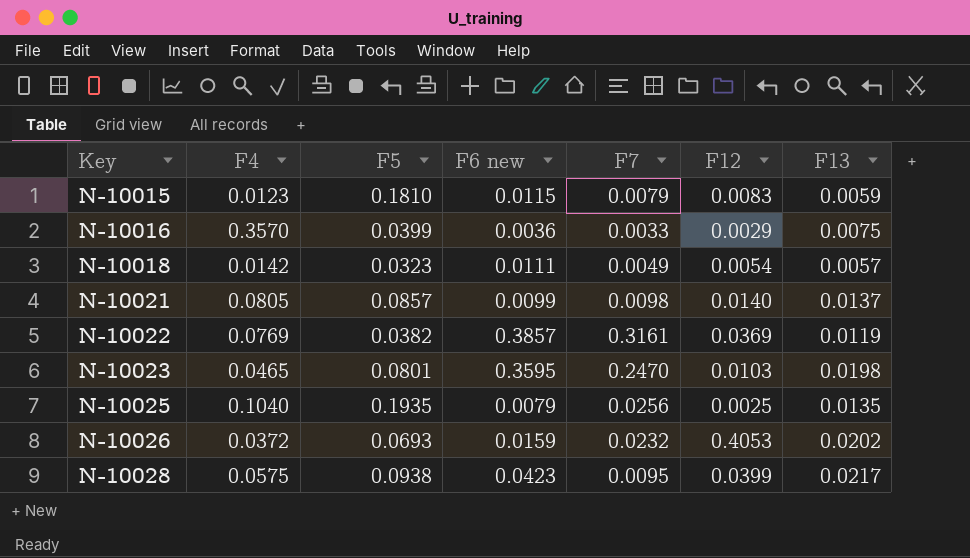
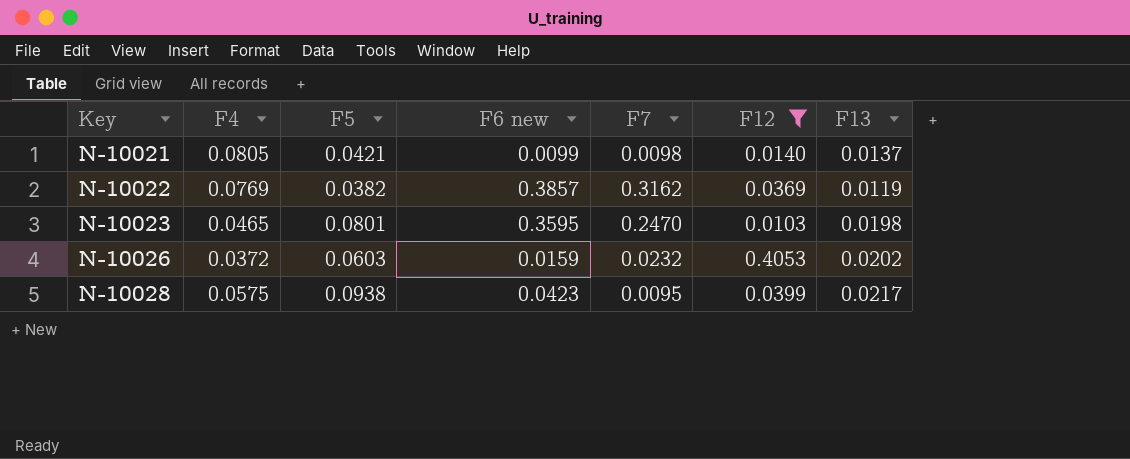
filter: none -> F12 >= 0.0103
N-10021 | F5: 0.0857 -> 0.0421
N-10022 | F7: 0.3161 -> 0.3162
N-10026 | F5: 0.0693 -> 0.0603

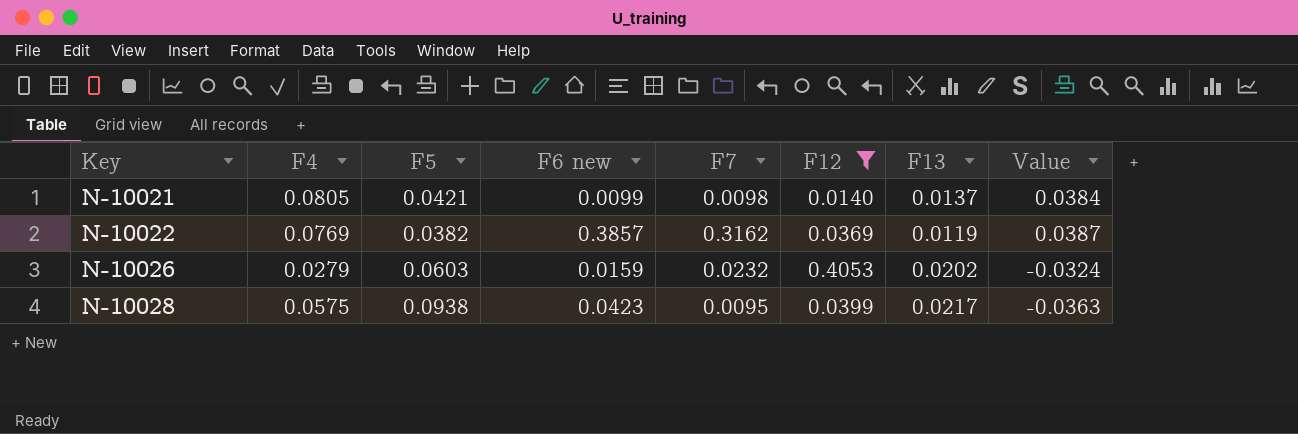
column Value | formula: none -> [F4] - [F5]
row N-10023: 0.0465 | 0.0801 | 0.3595 | 0.2470 | 0.0103 | 0.0198 -> none
N-10026 | F4: 0.0372 -> 0.0279

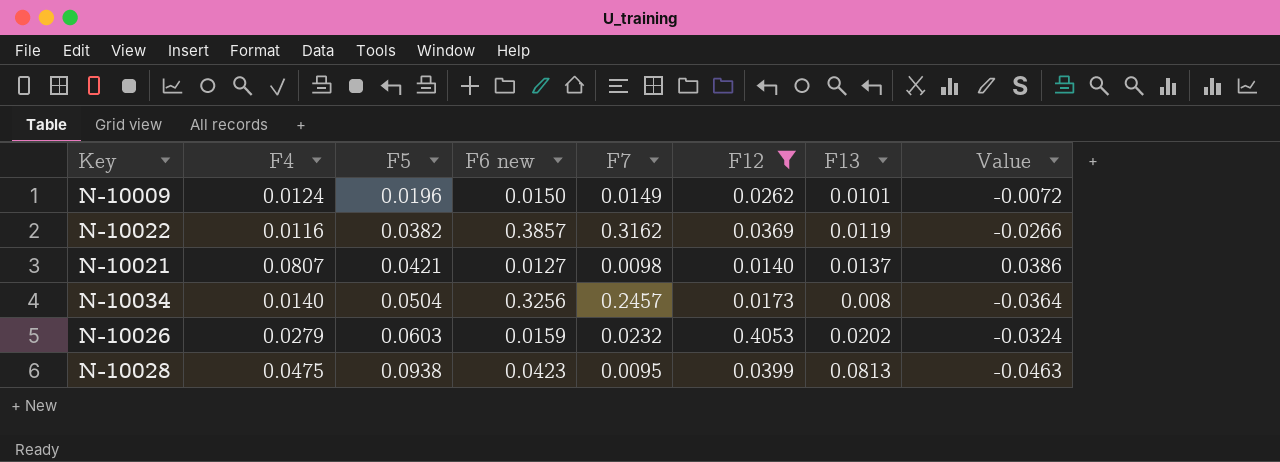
row order: Key ascending -> F5 ascending
row N-10009: none -> 0.0124 | 0.0196 | 0.0150 | 0.0149 | 0.0262 | 0.0101 | -0.0072
N-10022 | F4: 0.0769 -> 0.0116
N-10022 | Value: 0.0387 -> -0.0266
N-10021 | F4: 0.0805 -> 0.0807
N-10021 | F6 new: 0.0099 -> 0.0127
N-10021 | Value: 0.0384 -> 0.0386
row N-10034: none -> 0.0140 | 0.0504 | 0.3256 | 0.2457 | 0.0173 | 0.008 | -0.0364
N-10028 | F4: 0.0575 -> 0.0475
N-10028 | F13: 0.0217 -> 0.0813
N-10028 | Value: -0.0363 -> -0.0463

